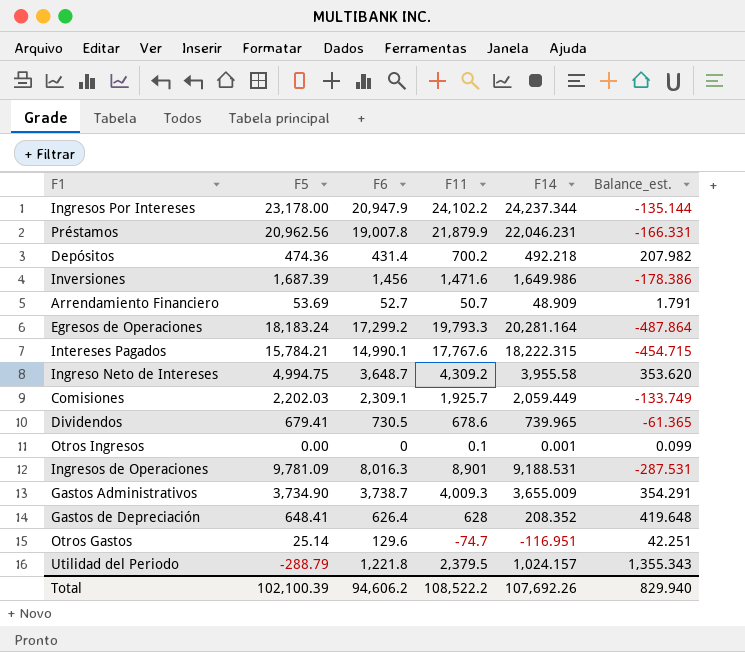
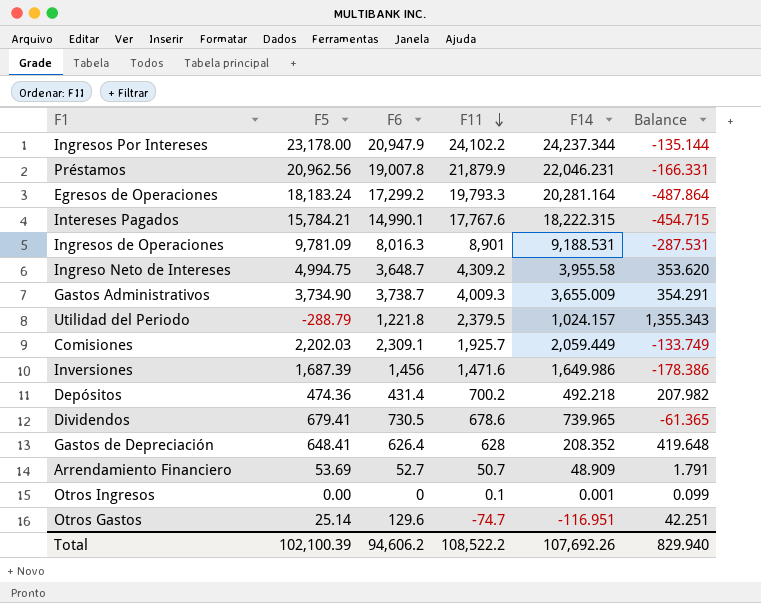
row order: none -> F11 descending
column name: Balance_est. -> Balance

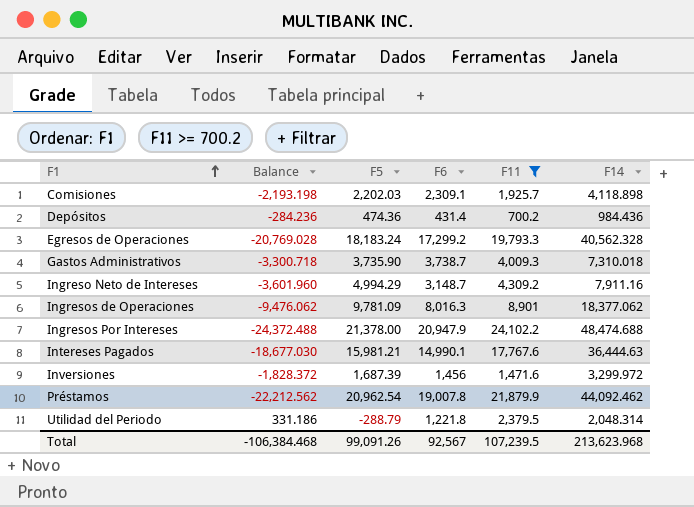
filter: none -> F11 >= 700.2
row order: F11 descending -> F1 ascending
column Balance | position: 6 -> 2
Comisiones | Balance: -133.749 -> -2,193.198
Comisiones | F14: 2,059.449 -> 4,118.898
Depósitos | Balance: 207.982 -> -284.236
Depósitos | F14: 492.218 -> 984.436
Egresos de Operaciones | Balance: -487.864 -> -20,769.028
Egresos de Operaciones | F14: 20,281.164 -> 40,562.328
Gastos Administrativos | Balance: 354.291 -> -3,300.718
Gastos Administrativos | F5: 3,734.90 -> 3,735.90
Gastos Administrativos | F14: 3,655.009 -> 7,310.018
Ingreso Neto de Intereses | Balance: 353.620 -> -3,601.960
Ingreso Neto de Intereses | F5: 4,994.75 -> 4,994.29
Ingreso Neto de Intereses | F6: 3,648.7 -> 3,148.7
Ingreso Neto de Intereses | F14: 3,955.58 -> 7,911.16
Ingresos de Operaciones | Balance: -287.531 -> -9,476.062
Ingresos de Operaciones | F14: 9,188.531 -> 18,377.062
Ingresos Por Intereses | Balance: -135.144 -> -24,372.488
Ingresos Por Intereses | F5: 23,178.00 -> 21,378.00
Ingresos Por Intereses | F14: 24,237.344 -> 48,474.688
Intereses Pagados | Balance: -454.715 -> -18,677.030
Intereses Pagados | F5: 15,784.21 -> 15,981.21
Intereses Pagados | F14: 18,222.315 -> 36,444.63
Inversiones | Balance: -178.386 -> -1,828.372
Inversiones | F14: 1,649.986 -> 3,299.972
Préstamos | Balance: -166.331 -> -22,212.562
Préstamos | F5: 20,962.56 -> 20,962.54
Préstamos | F14: 22,046.231 -> 44,092.462
Utilidad del Periodo | Balance: 1,355.343 -> 331.186
Utilidad del Periodo | F14: 1,024.157 -> 2,048.314
Total | Balance: 829.940 -> -106,384.468
Total | F5: 102,100.39 -> 99,091.26
Total | F6: 94,606.2 -> 92,567
Total | F11: 108,522.2 -> 107,239.5
Total | F14: 107,692.26 -> 213,623.968

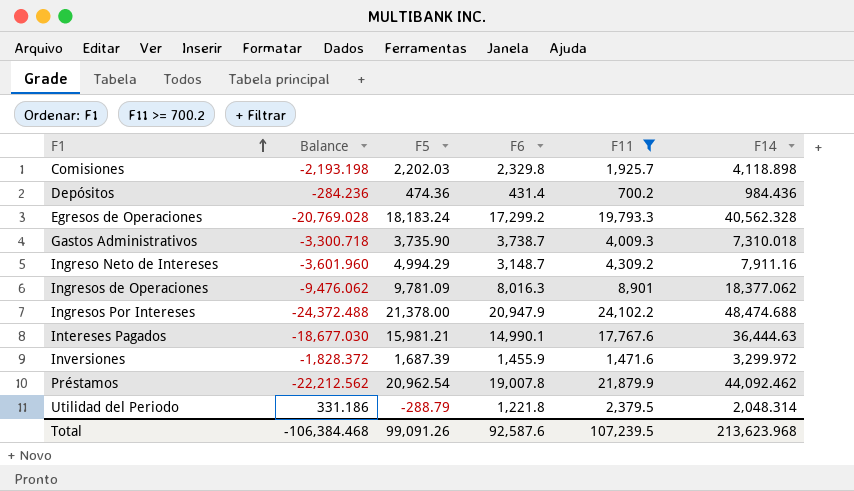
Comisiones | F6: 2,309.1 -> 2,329.8
Inversiones | F6: 1,456 -> 1,455.9
Total | F6: 92,567 -> 92,587.6

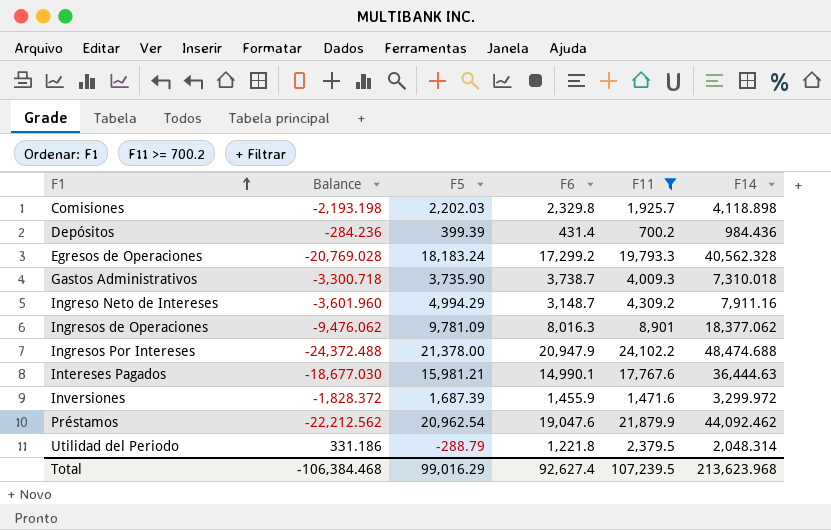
Depósitos | F5: 474.36 -> 399.39
Préstamos | F6: 19,007.8 -> 19,047.6
Total | F5: 99,091.26 -> 99,016.29
Total | F6: 92,587.6 -> 92,627.4

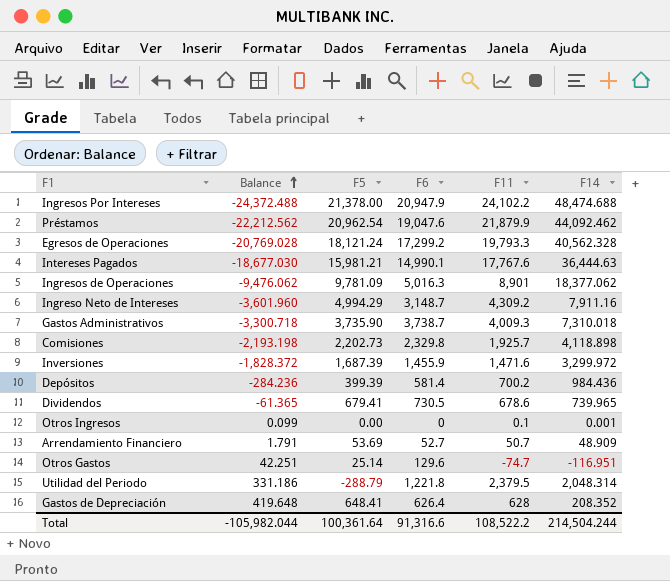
filter: F11 >= 700.2 -> none
row order: F1 ascending -> Balance ascending
Egresos de Operaciones | F5: 18,183.24 -> 18,121.24
Ingresos de Operaciones | F6: 8,016.3 -> 5,016.3
Comisiones | F5: 2,202.03 -> 2,202.73
Depósitos | F6: 431.4 -> 581.4
Total | Balance: -106,384.468 -> -105,982.044
Total | F5: 99,016.29 -> 100,361.64
Total | F6: 92,627.4 -> 91,316.6
Total | F11: 107,239.5 -> 108,522.2
Total | F14: 213,623.968 -> 214,504.244

